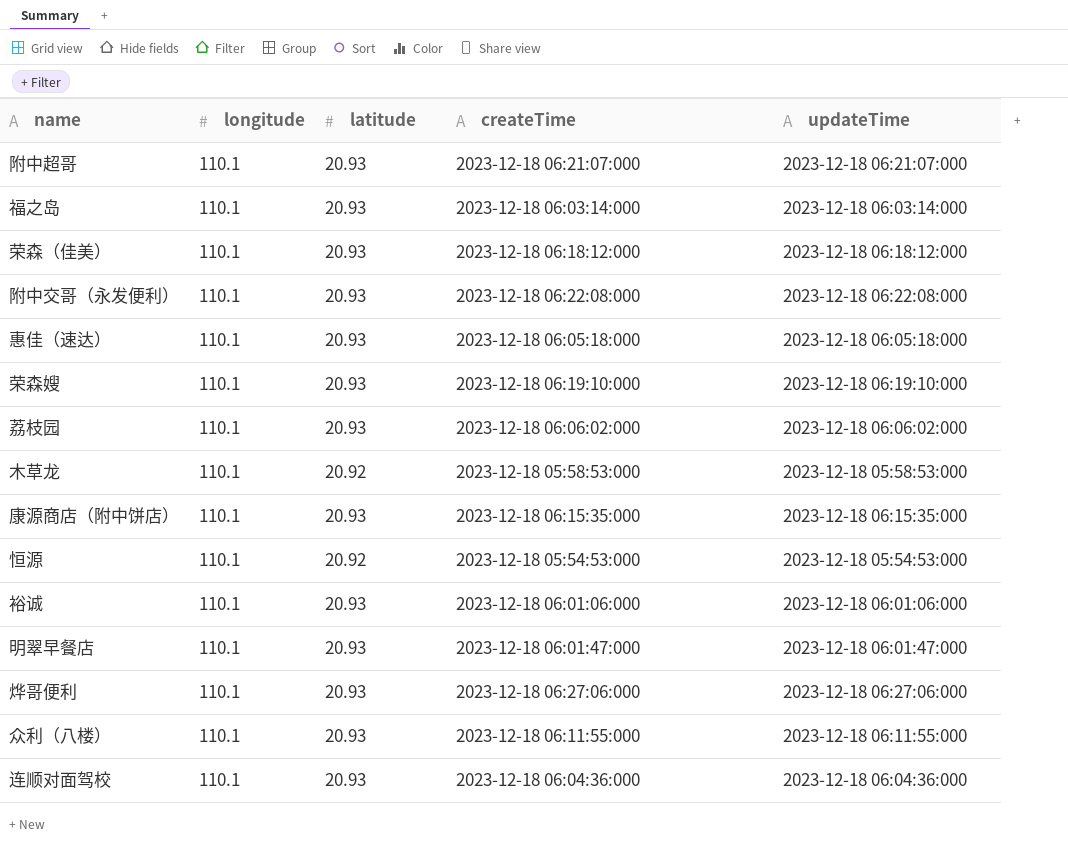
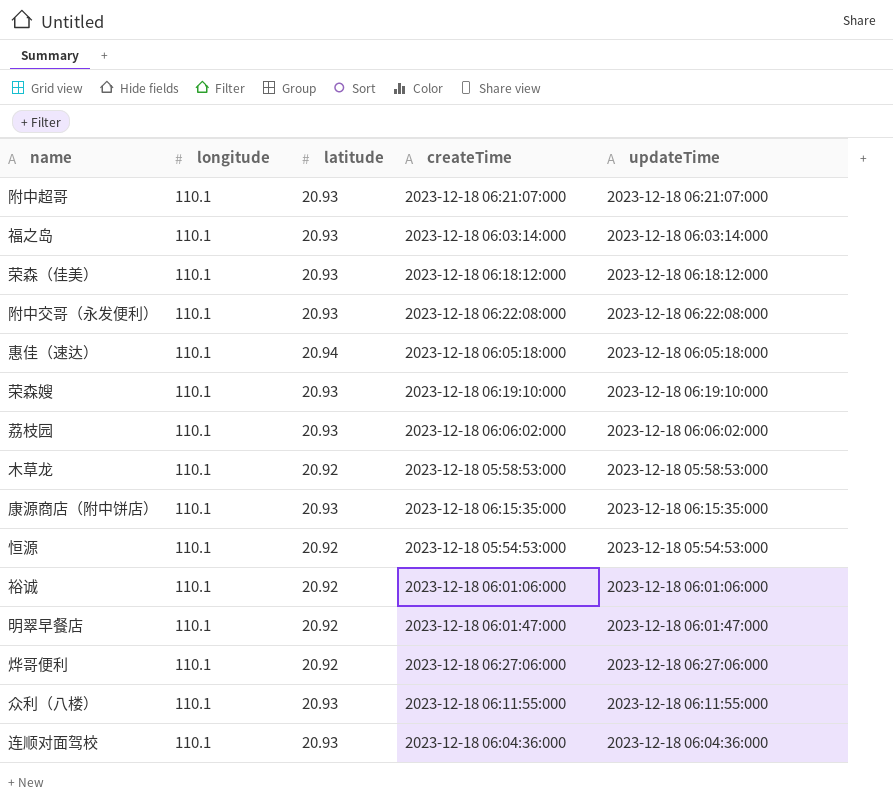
惠佳（速达） | latitude: 20.93 -> 20.94
裕诚 | latitude: 20.93 -> 20.92
明翠早餐店 | latitude: 20.93 -> 20.92
烨哥便利 | latitude: 20.93 -> 20.92

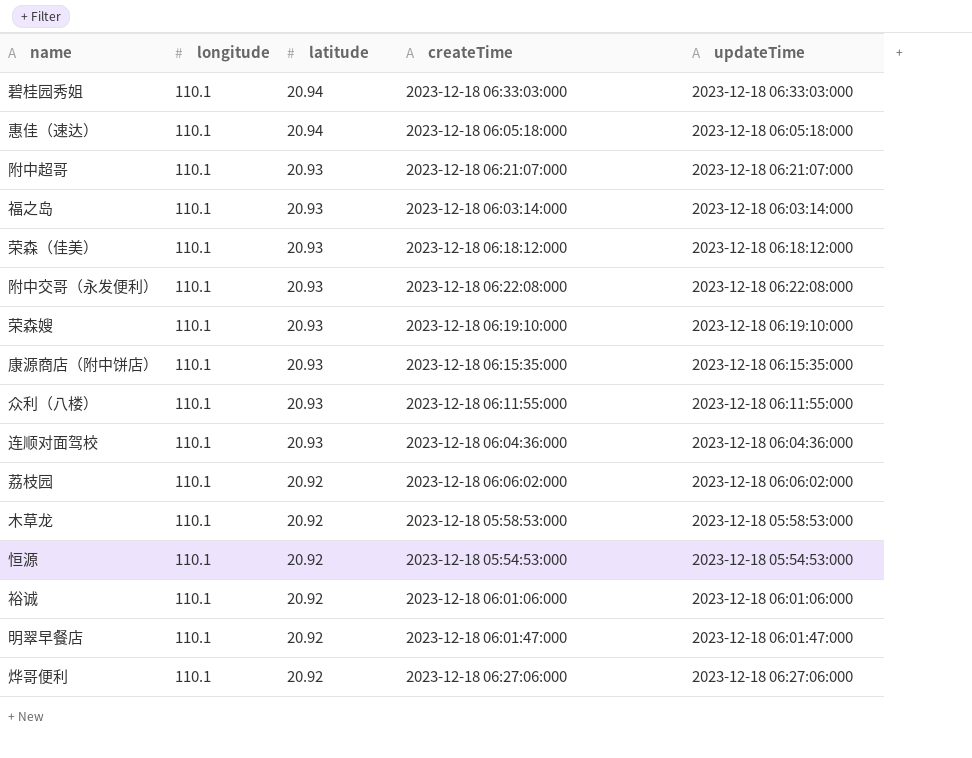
row order: none -> latitude descending
row 碧桂园秀姐: none -> 110.1 | 20.94 | 2023-12-18 06:33:03:000 | 2023-12-18 06:33:03:000
荔枝园 | latitude: 20.93 -> 20.92

